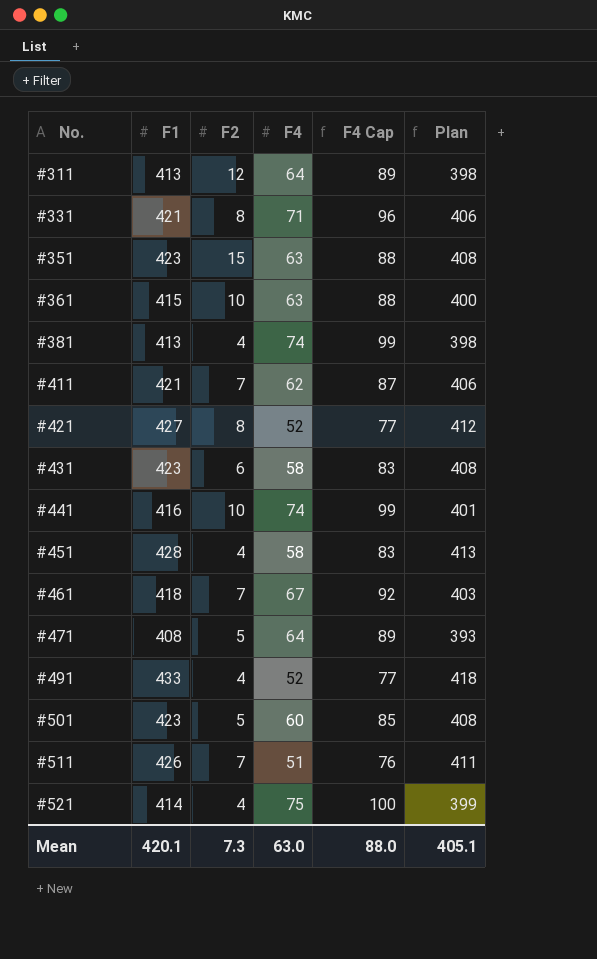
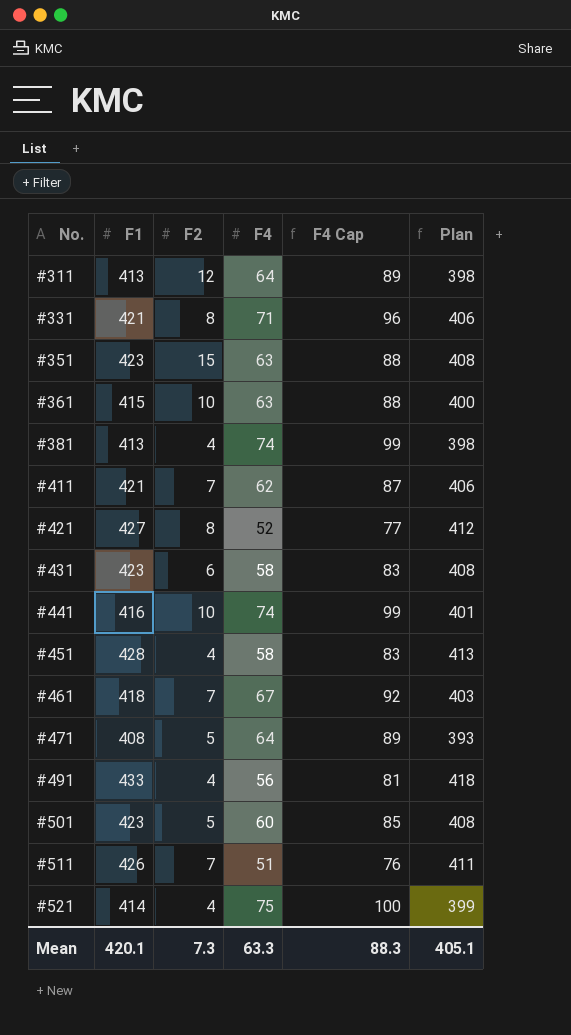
#491 | F4: 52 -> 56
#491 | F4 Cap: 77 -> 81
Mean | F4: 63.0 -> 63.3
Mean | F4 Cap: 88.0 -> 88.3

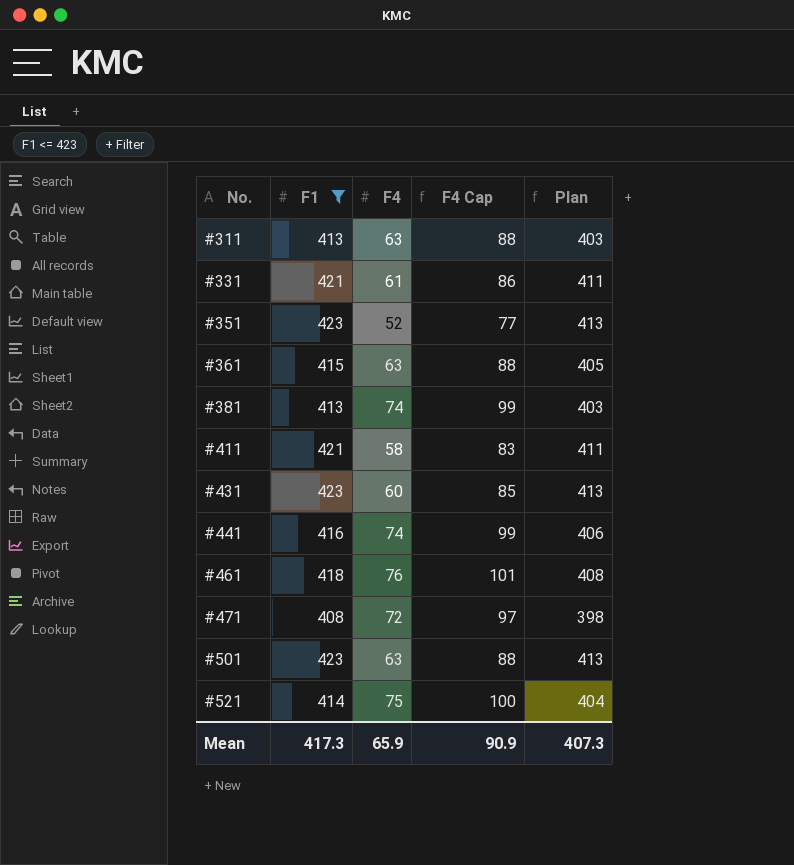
filter: none -> F1 <= 423
column F2 | position: 3 -> none
column Plan | formula: [F1] - 15 -> [F1] - 10
#311 | F4: 64 -> 63
#311 | F4 Cap: 89 -> 88
#331 | F4: 71 -> 61
#331 | F4 Cap: 96 -> 86
#351 | F4: 63 -> 52
#351 | F4 Cap: 88 -> 77
#411 | F4: 62 -> 58
#411 | F4 Cap: 87 -> 83
#431 | F4: 58 -> 60
#431 | F4 Cap: 83 -> 85
#461 | F4: 67 -> 76
#461 | F4 Cap: 92 -> 101
#471 | F4: 64 -> 72
#471 | F4 Cap: 89 -> 97
#501 | F4: 60 -> 63
#501 | F4 Cap: 85 -> 88
Mean | F1: 420.1 -> 417.3
Mean | F4: 63.3 -> 65.9
Mean | F4 Cap: 88.3 -> 90.9
Mean | Plan: 405.1 -> 407.3

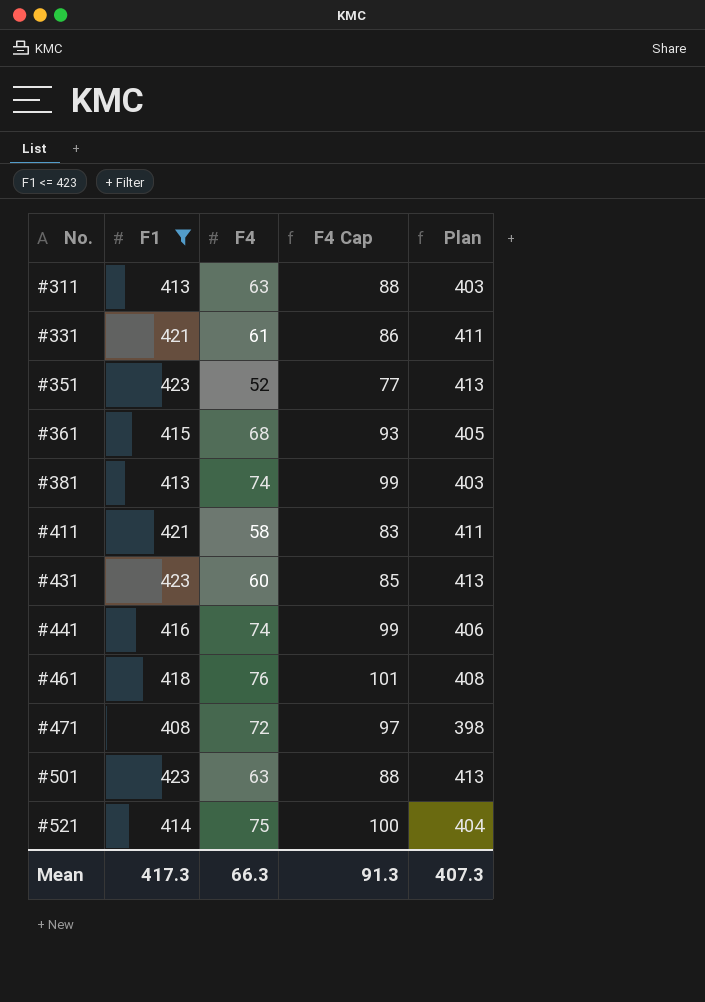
#361 | F4: 63 -> 68
#361 | F4 Cap: 88 -> 93
Mean | F4: 65.9 -> 66.3
Mean | F4 Cap: 90.9 -> 91.3

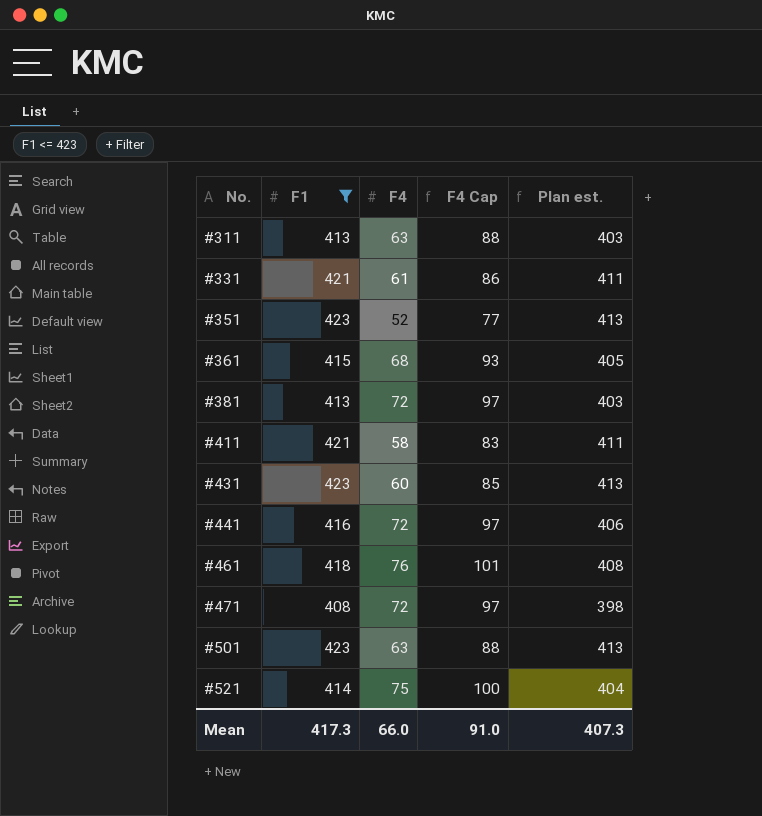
column name: Plan -> Plan est.
#381 | F4: 74 -> 72
#381 | F4 Cap: 99 -> 97
#441 | F4: 74 -> 72
#441 | F4 Cap: 99 -> 97
Mean | F4: 66.3 -> 66.0
Mean | F4 Cap: 91.3 -> 91.0

